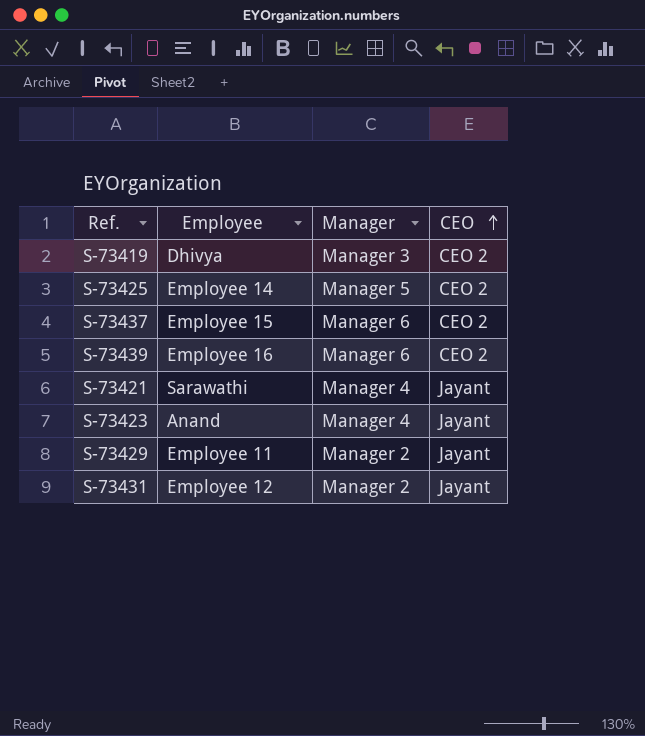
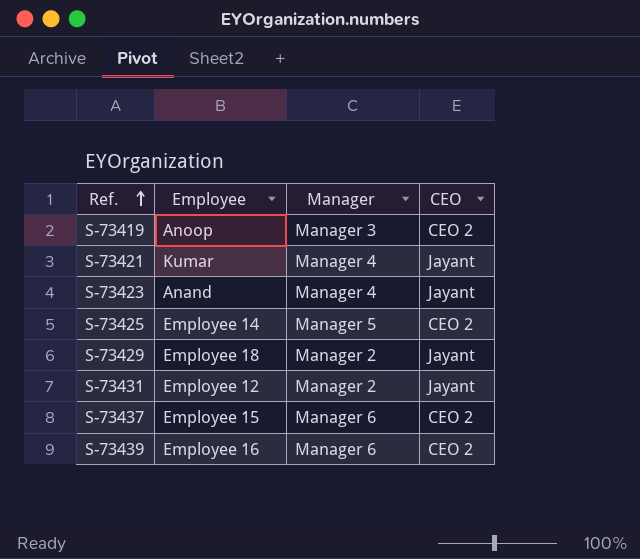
row order: CEO ascending -> Ref. ascending
S-73419 | Employee: Dhivya -> Anoop
S-73421 | Employee: Sarawathi -> Kumar
S-73429 | Employee: Employee 11 -> Employee 18

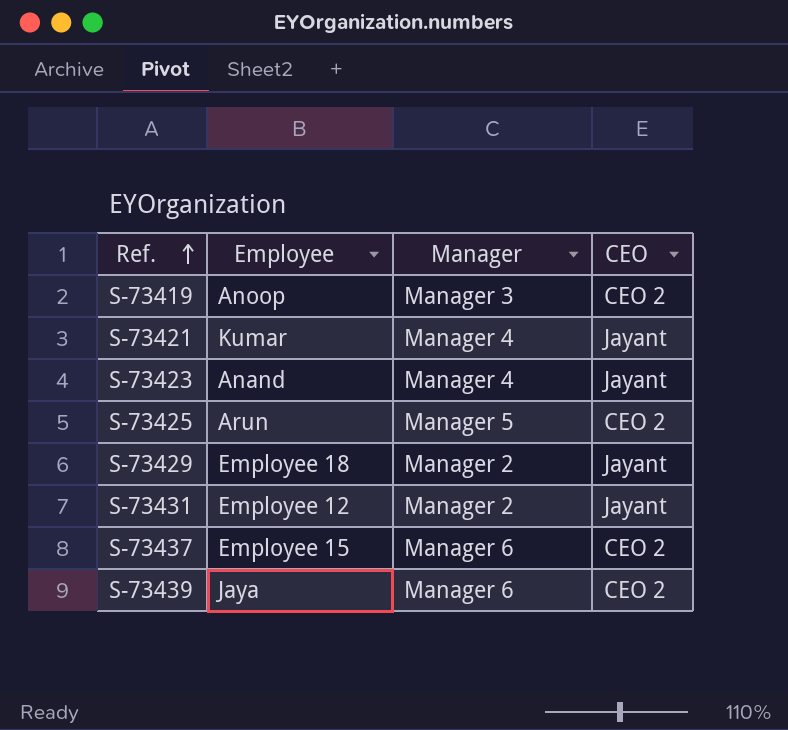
S-73425 | Employee: Employee 14 -> Arun
S-73439 | Employee: Employee 16 -> Jaya

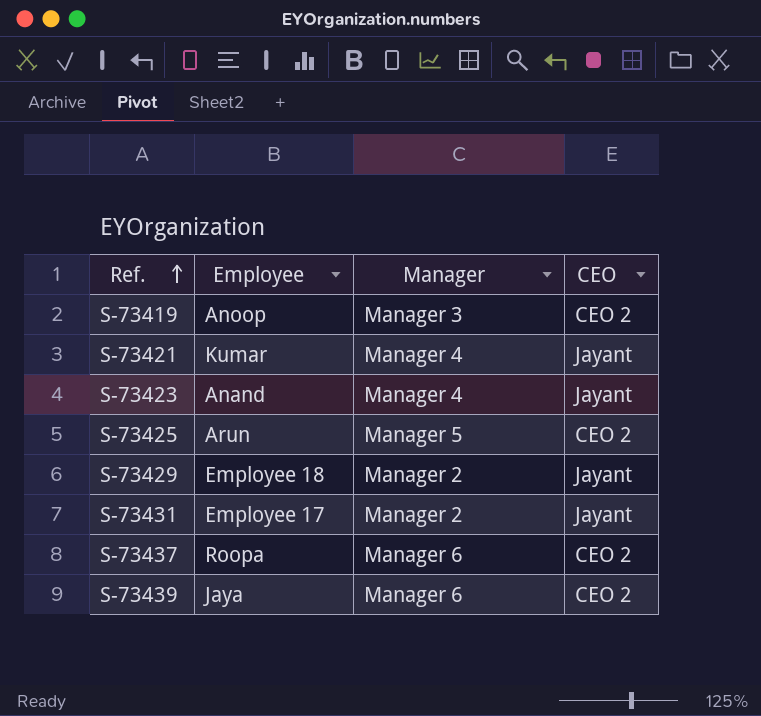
S-73431 | Employee: Employee 12 -> Employee 17
S-73437 | Employee: Employee 15 -> Roopa

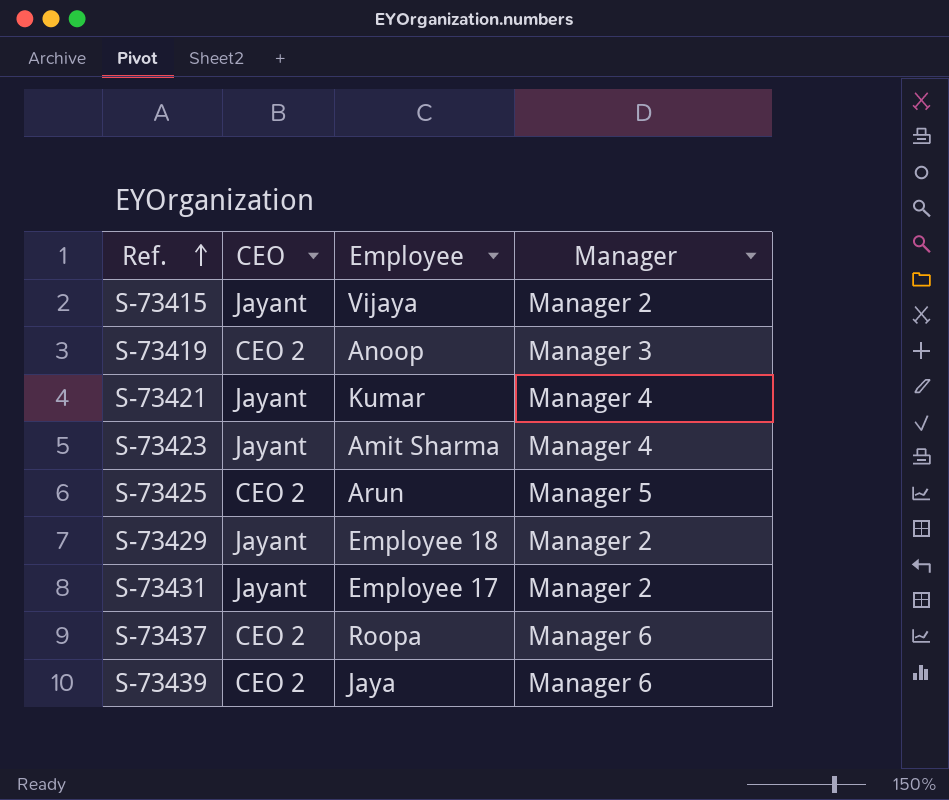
column CEO | position: 4 -> 2
row S-73415: none -> Jayant | Vijaya | Manager 2
S-73423 | Employee: Anand -> Amit Sharma

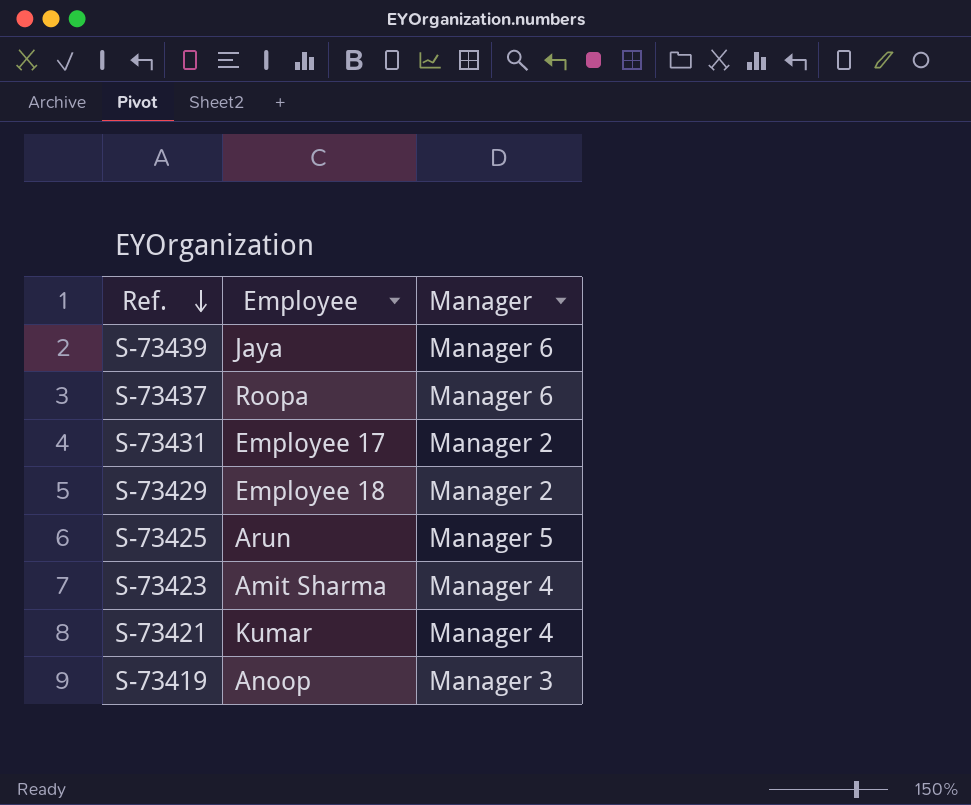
row order: Ref. ascending -> Ref. descending
column CEO | position: 2 -> none
row S-73415: Jayant | Vijaya | Manager 2 -> none

